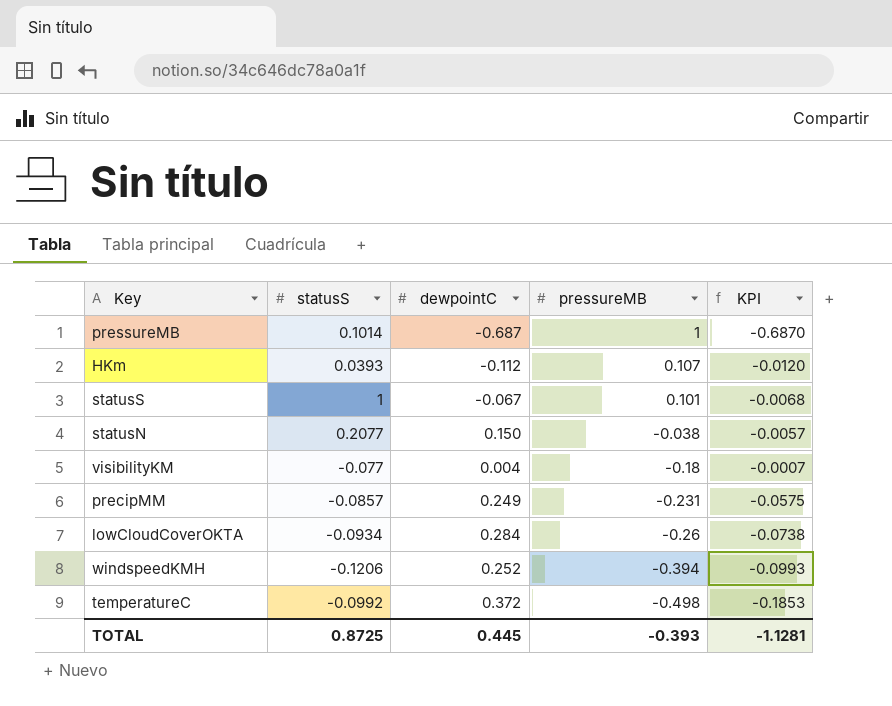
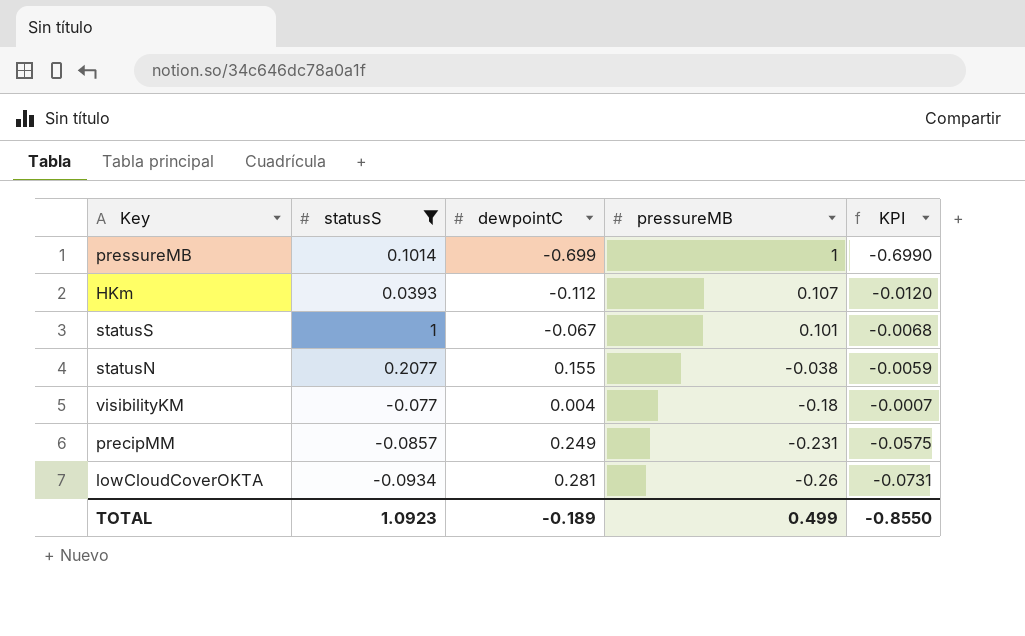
filter: none -> statusS >= -0.0934
pressureMB | dewpointC: -0.687 -> -0.699
pressureMB | KPI: -0.6870 -> -0.6990
statusN | dewpointC: 0.150 -> 0.155
statusN | KPI: -0.0057 -> -0.0059
lowCloudCoverOKTA | dewpointC: 0.284 -> 0.281
lowCloudCoverOKTA | KPI: -0.0738 -> -0.0731
TOTAL | statusS: 0.8725 -> 1.0923
TOTAL | dewpointC: 0.445 -> -0.189
TOTAL | pressureMB: -0.393 -> 0.499
TOTAL | KPI: -1.1281 -> -0.8550

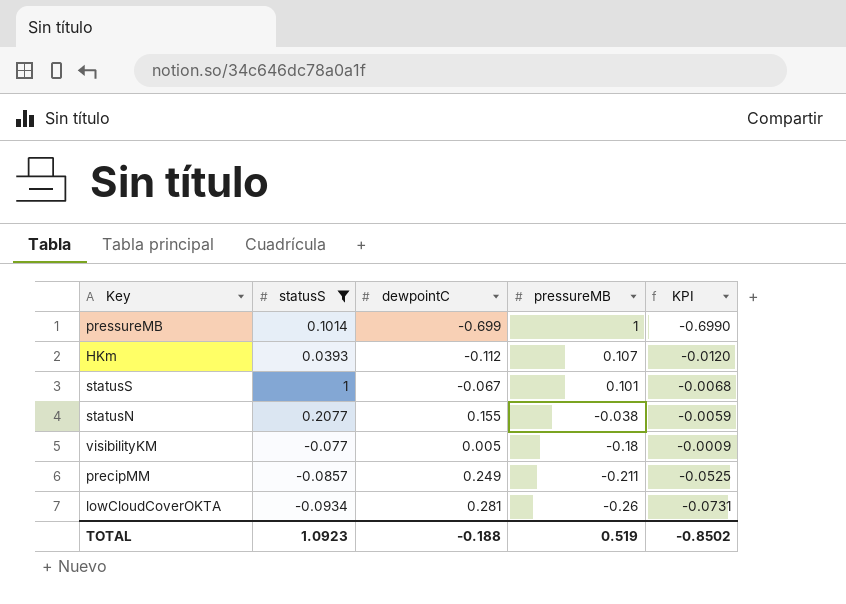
visibilityKM | dewpointC: 0.004 -> 0.005
visibilityKM | KPI: -0.0007 -> -0.0009
precipMM | pressureMB: -0.231 -> -0.211
precipMM | KPI: -0.0575 -> -0.0525
TOTAL | dewpointC: -0.189 -> -0.188
TOTAL | pressureMB: 0.499 -> 0.519
TOTAL | KPI: -0.8550 -> -0.8502

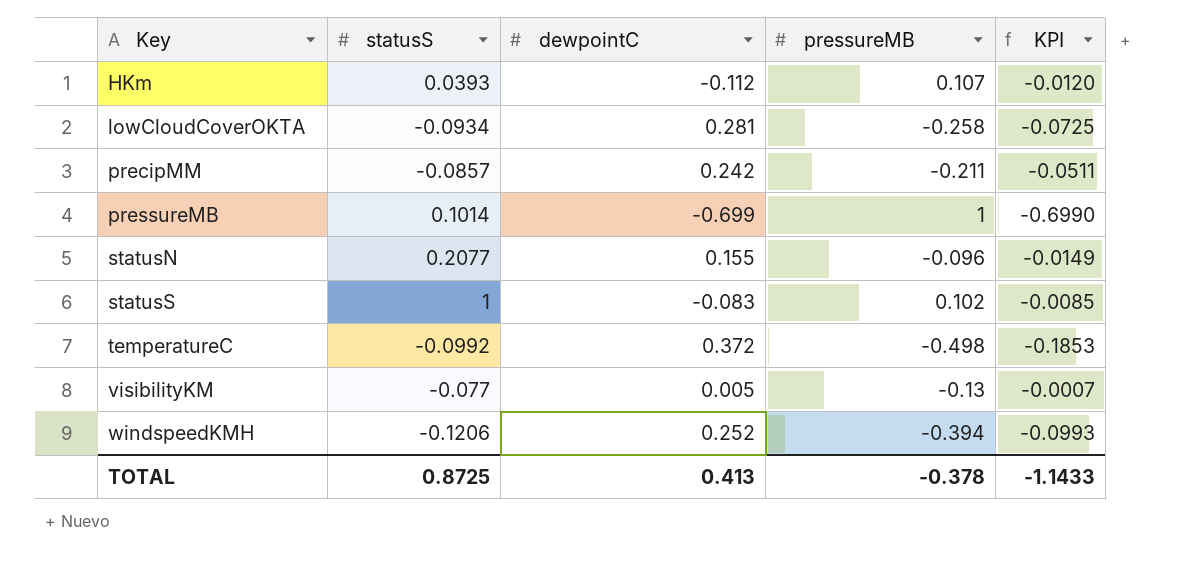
filter: statusS >= -0.0934 -> none
row order: pressureMB descending -> Key ascending
lowCloudCoverOKTA | pressureMB: -0.26 -> -0.258
lowCloudCoverOKTA | KPI: -0.0731 -> -0.0725
precipMM | dewpointC: 0.249 -> 0.242
precipMM | KPI: -0.0525 -> -0.0511
statusN | pressureMB: -0.038 -> -0.096
statusN | KPI: -0.0059 -> -0.0149
statusS | dewpointC: -0.067 -> -0.083
statusS | pressureMB: 0.101 -> 0.102
statusS | KPI: -0.0068 -> -0.0085
visibilityKM | pressureMB: -0.18 -> -0.13
visibilityKM | KPI: -0.0009 -> -0.0007
TOTAL | statusS: 1.0923 -> 0.8725
TOTAL | dewpointC: -0.188 -> 0.413
TOTAL | pressureMB: 0.519 -> -0.378
TOTAL | KPI: -0.8502 -> -1.1433

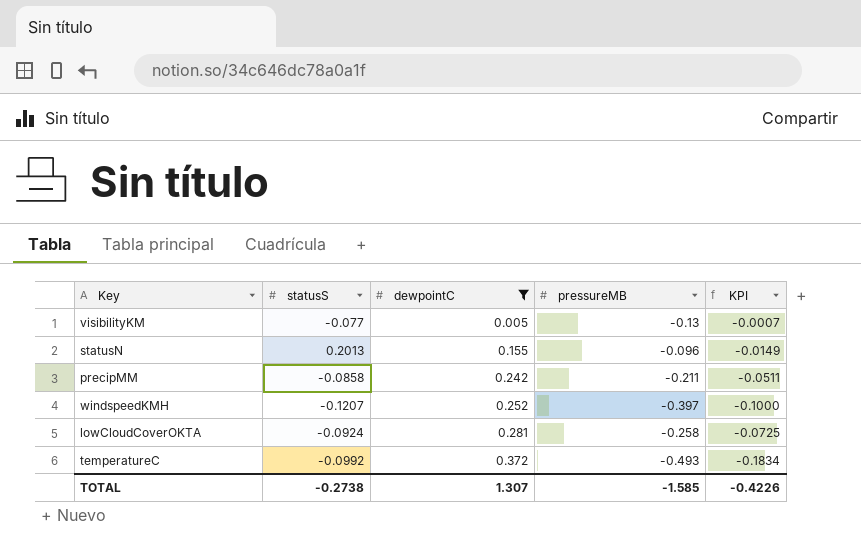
filter: none -> dewpointC >= 0.005
row order: Key ascending -> dewpointC ascending
statusN | statusS: 0.2077 -> 0.2013
precipMM | statusS: -0.0857 -> -0.0858
windspeedKMH | statusS: -0.1206 -> -0.1207
windspeedKMH | pressureMB: -0.394 -> -0.397
windspeedKMH | KPI: -0.0993 -> -0.1000
lowCloudCoverOKTA | statusS: -0.0934 -> -0.0924
temperatureC | pressureMB: -0.498 -> -0.493
temperatureC | KPI: -0.1853 -> -0.1834
TOTAL | statusS: 0.8725 -> -0.2738
TOTAL | dewpointC: 0.413 -> 1.307
TOTAL | pressureMB: -0.378 -> -1.585
TOTAL | KPI: -1.1433 -> -0.4226

